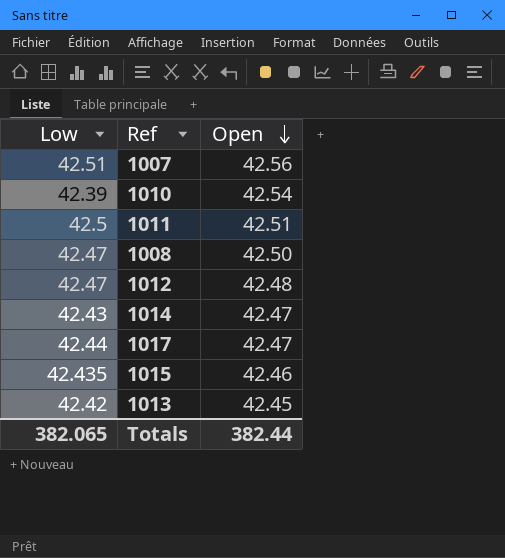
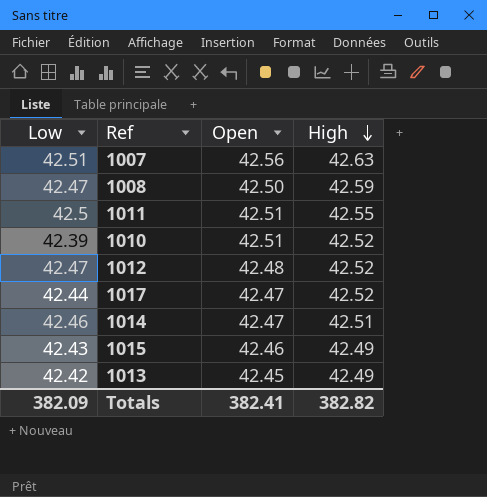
row order: Open descending -> High descending
column High | position: none -> 4
1010 | Open: 42.54 -> 42.51
1014 | Low: 42.43 -> 42.46
1015 | Low: 42.435 -> 42.43
Totals | Low: 382.065 -> 382.09
Totals | Open: 382.44 -> 382.41

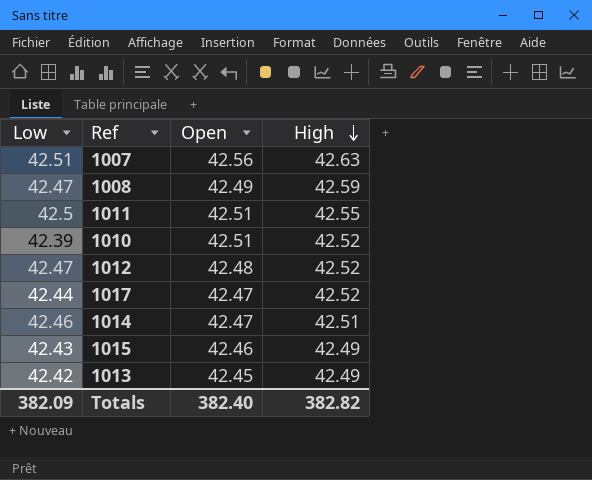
1008 | Open: 42.50 -> 42.49
Totals | Open: 382.41 -> 382.40

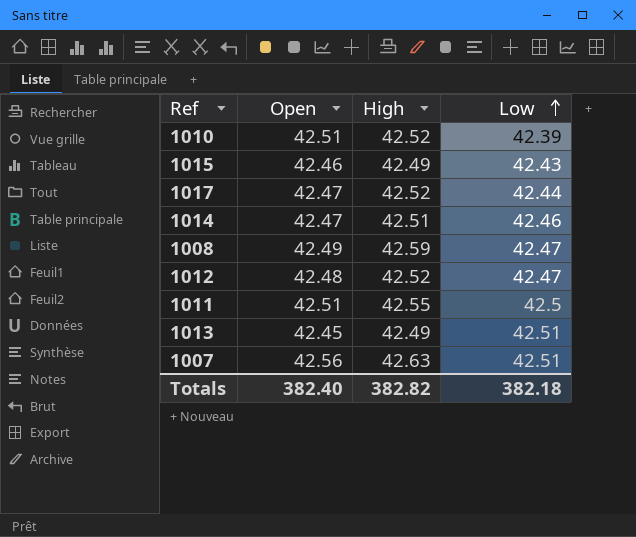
row order: High descending -> Low ascending
column Low | position: 1 -> 4
1013 | Low: 42.42 -> 42.51
Totals | Low: 382.09 -> 382.18

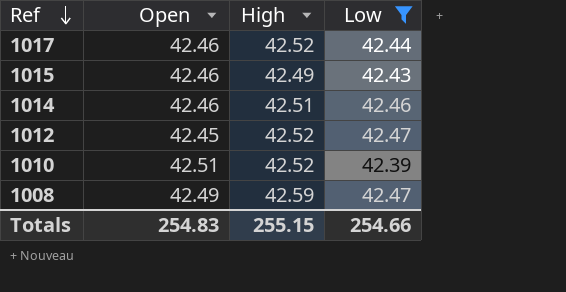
filter: none -> Low <= 42.47
row order: Low ascending -> Ref descending
1017 | Open: 42.47 -> 42.46
1014 | Open: 42.47 -> 42.46
1012 | Open: 42.48 -> 42.45
Totals | Open: 382.40 -> 254.83
Totals | High: 382.82 -> 255.15
Totals | Low: 382.18 -> 254.66

